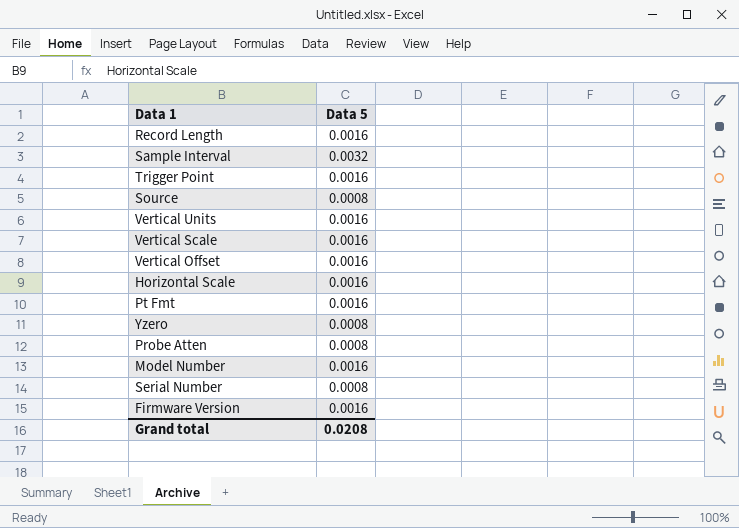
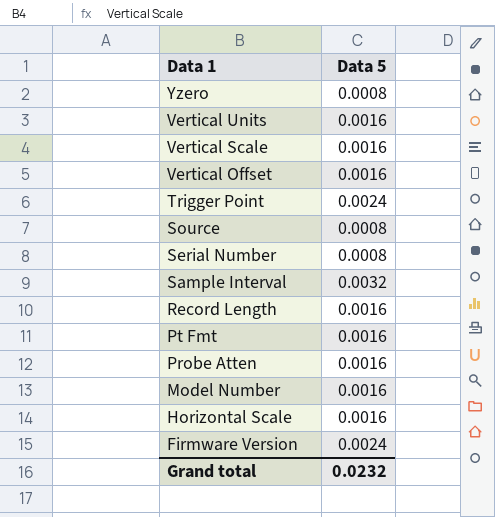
row order: none -> Data 1 descending
Trigger Point | Data 5: 0.0016 -> 0.0024
Probe Atten | Data 5: 0.0008 -> 0.0016
Firmware Version | Data 5: 0.0016 -> 0.0024
Grand total | Data 5: 0.0208 -> 0.0232

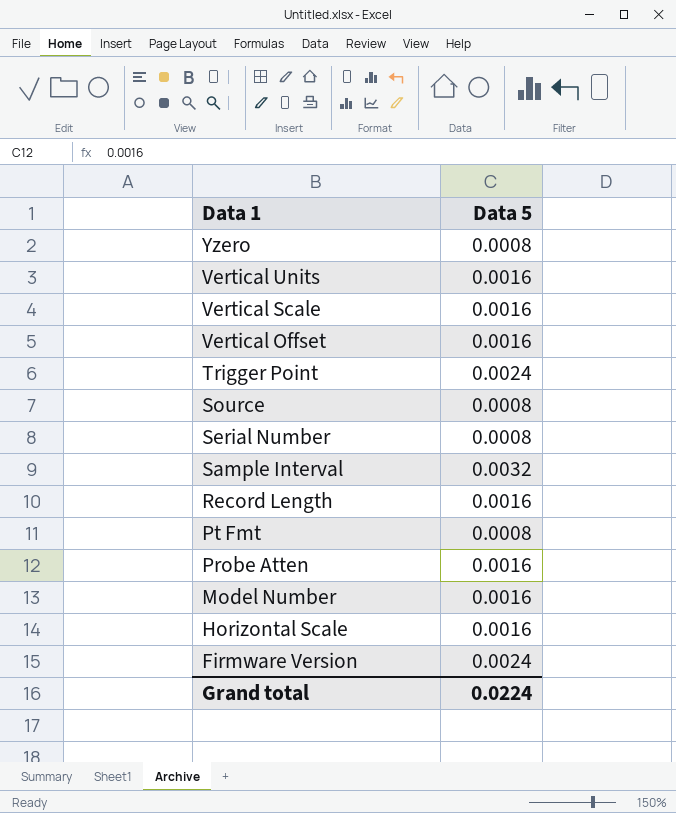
Pt Fmt | Data 5: 0.0016 -> 0.0008
Grand total | Data 5: 0.0232 -> 0.0224

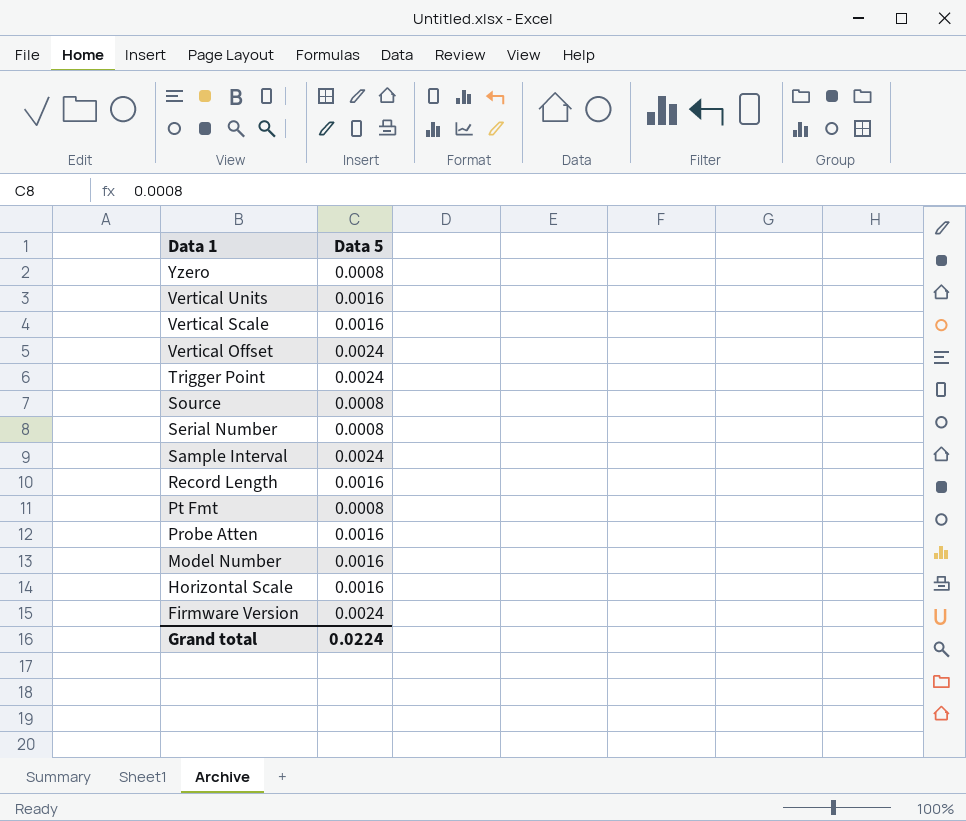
Vertical Offset | Data 5: 0.0016 -> 0.0024
Sample Interval | Data 5: 0.0032 -> 0.0024

